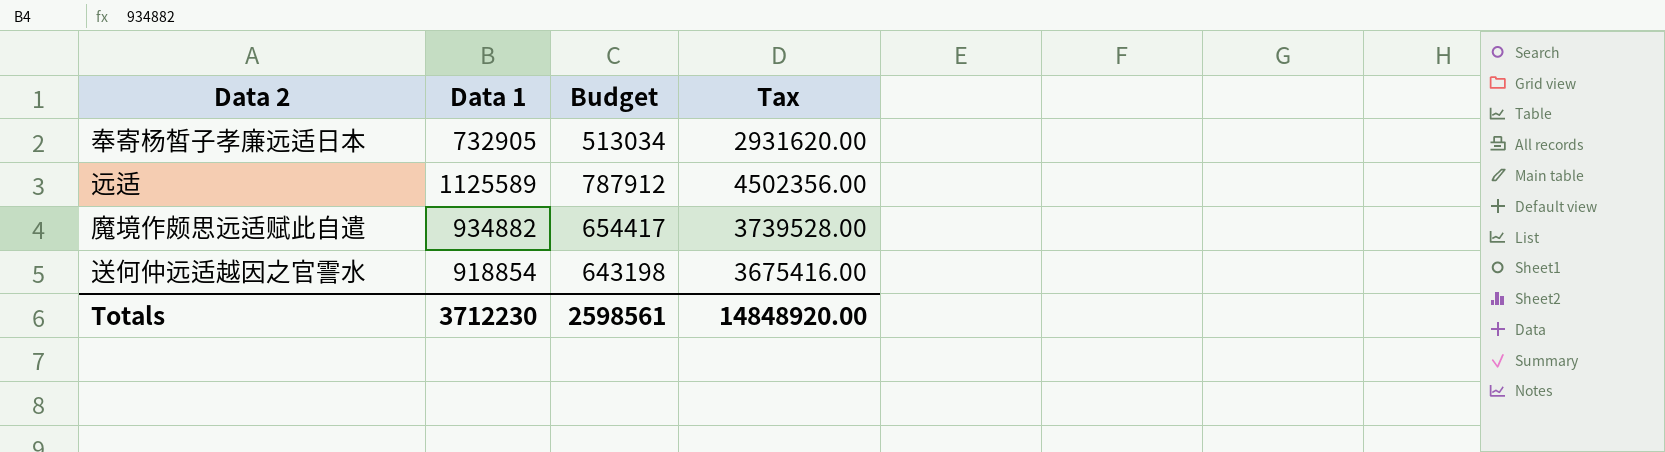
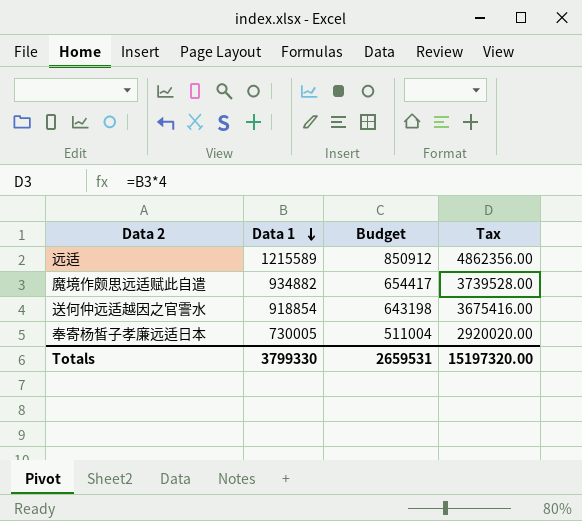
row order: none -> Data 1 descending
远适 | Data 1: 1125589 -> 1215589
远适 | Budget: 787912 -> 850912
远适 | Tax: 4502356.00 -> 4862356.00
奉寄杨皙子孝廉远适日本 | Data 1: 732905 -> 730005
奉寄杨皙子孝廉远适日本 | Budget: 513034 -> 511004
奉寄杨皙子孝廉远适日本 | Tax: 2931620.00 -> 2920020.00
Totals | Data 1: 3712230 -> 3799330
Totals | Budget: 2598561 -> 2659531
Totals | Tax: 14848920.00 -> 15197320.00

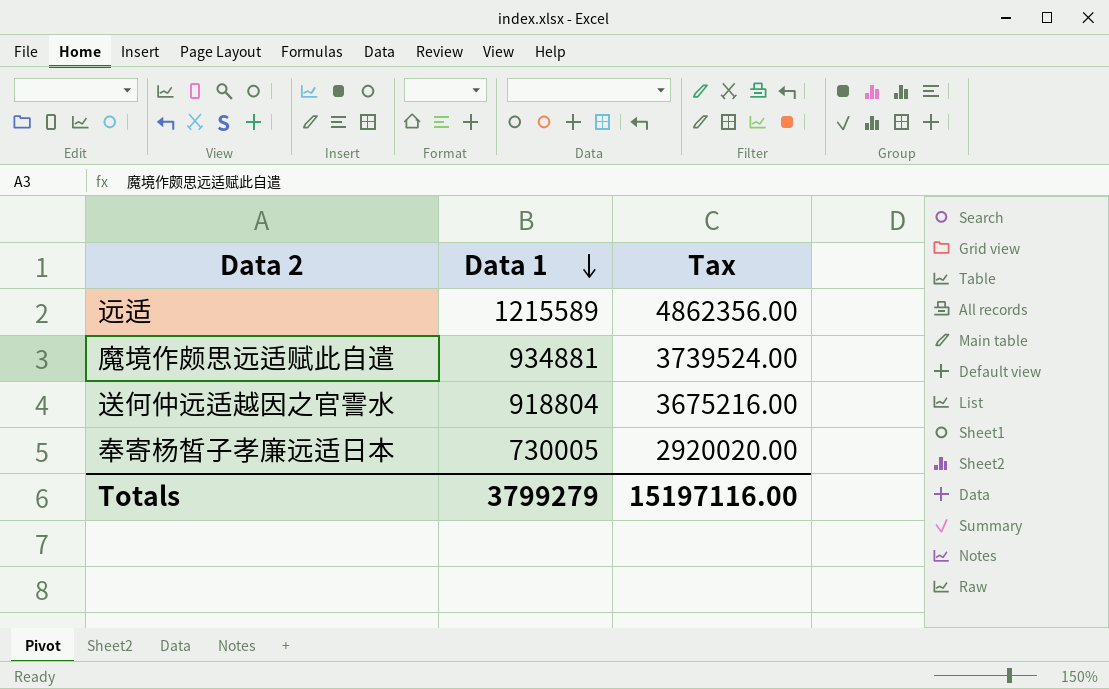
column Budget | formula: [Data 1] * 0.7 -> none
魔境作颇思远适赋此自遣 | Data 1: 934882 -> 934881
魔境作颇思远适赋此自遣 | Tax: 3739528.00 -> 3739524.00
送何仲远适越因之官霅水 | Data 1: 918854 -> 918804
送何仲远适越因之官霅水 | Tax: 3675416.00 -> 3675216.00
Totals | Data 1: 3799330 -> 3799279
Totals | Tax: 15197320.00 -> 15197116.00

